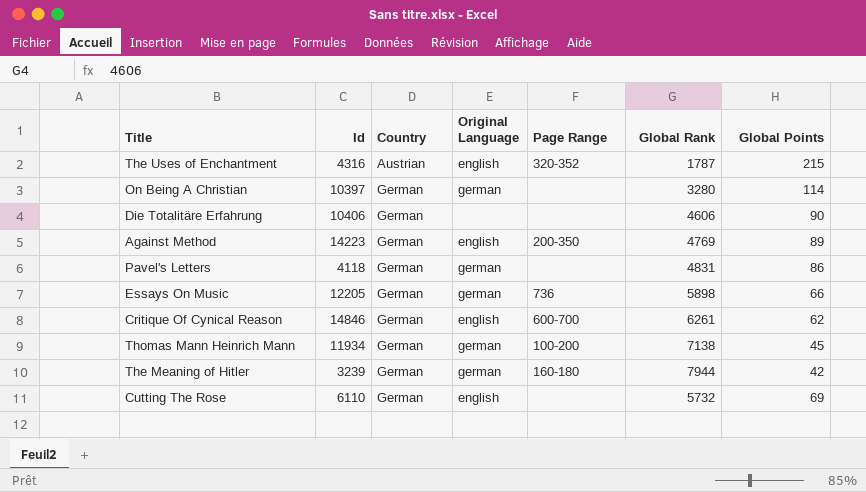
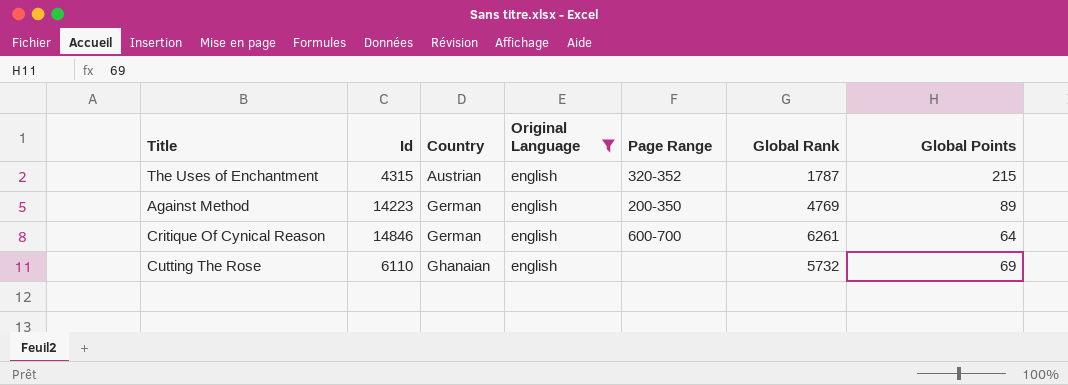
filter: none -> Original Language = english
The Uses of Enchantment | Id: 4316 -> 4315
Critique Of Cynical Reason | Global Points: 62 -> 64
Cutting The Rose | Country: German -> Ghanaian

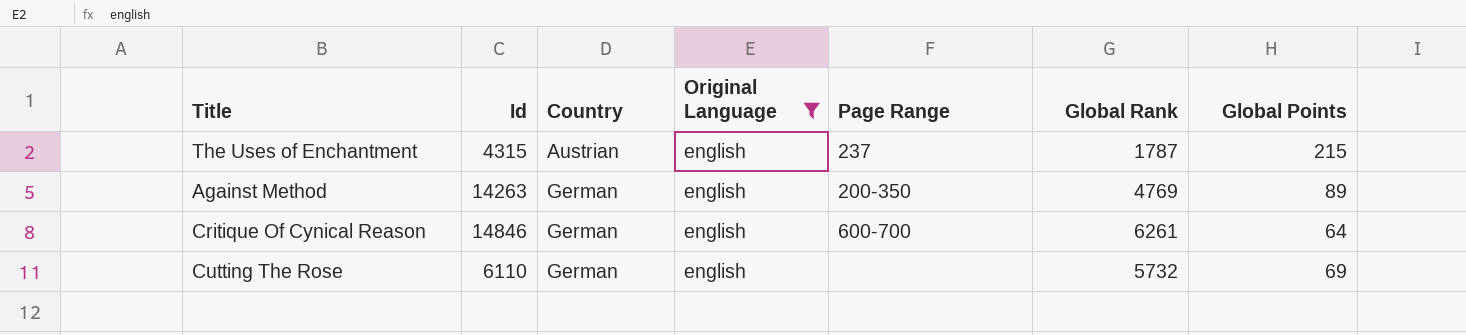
The Uses of Enchantment | Page Range: 320-352 -> 237
Against Method | Id: 14223 -> 14263
Cutting The Rose | Country: Ghanaian -> German

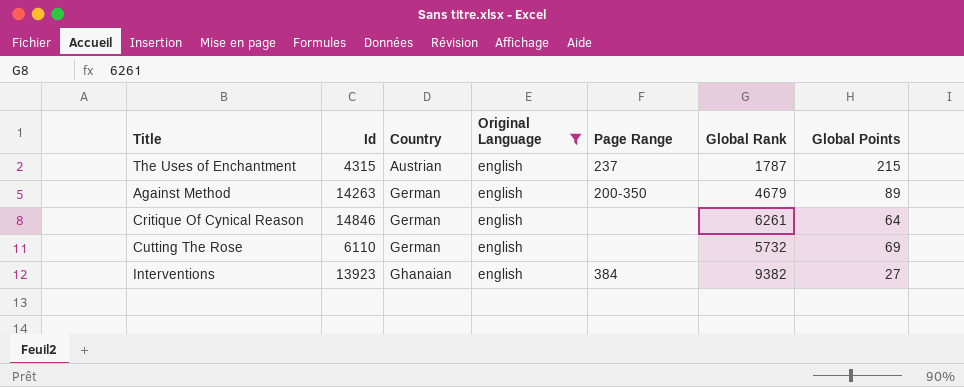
Against Method | Global Rank: 4769 -> 4679
Critique Of Cynical Reason | Page Range: 600-700 -> none
row Interventions: none -> 13923 | Ghanaian | english | 384 | 9382 | 27

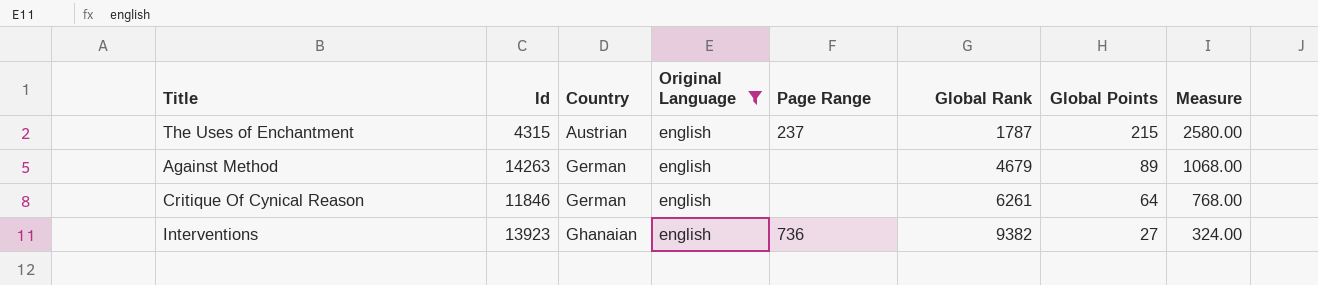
column Measure | formula: none -> [Global Points] * 12
row Cutting The Rose: 6110 | German | english | none | 5732 | 69 -> none
Against Method | Page Range: 200-350 -> none
Critique Of Cynical Reason | Id: 14846 -> 11846
Interventions | Page Range: 384 -> 736

